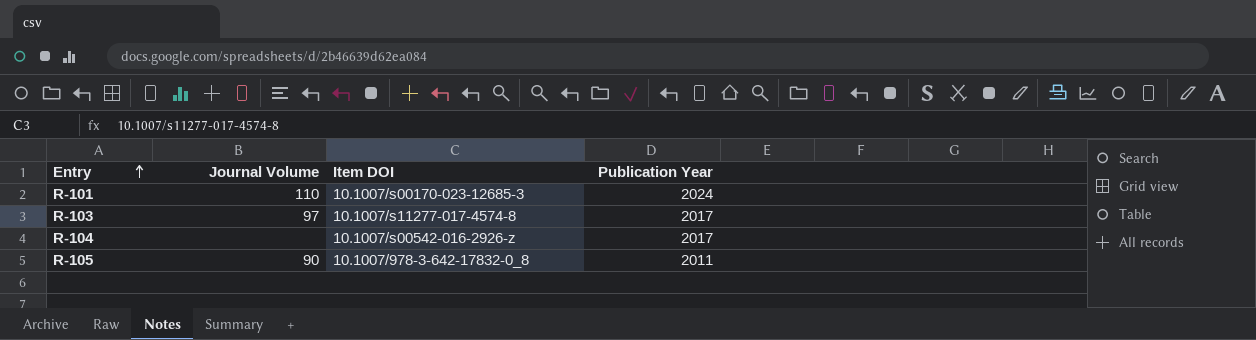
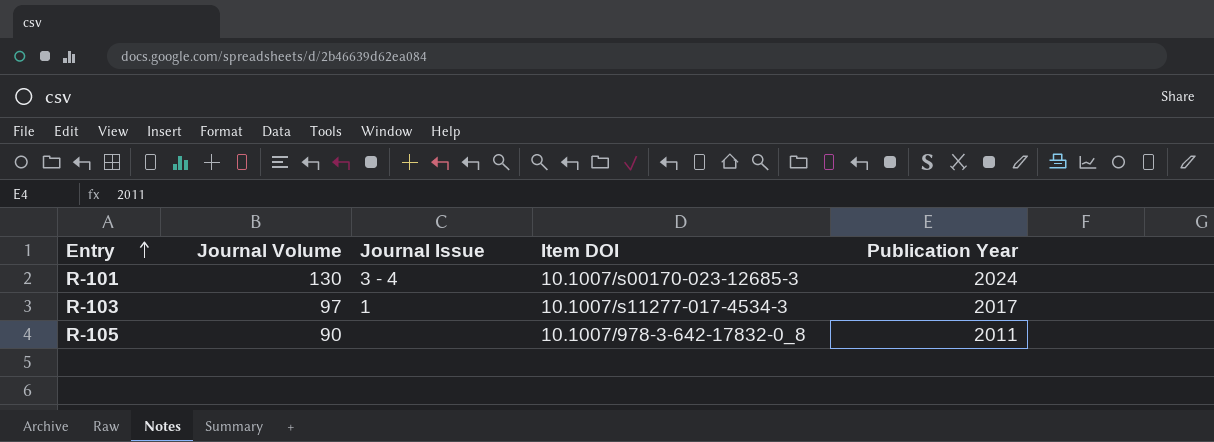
column Journal Issue | position: none -> 3
row R-104: none | 10.1007/s00542-016-2926-z | 2017 -> none
R-101 | Journal Volume: 110 -> 130
R-103 | Item DOI: 10.1007/s11277-017-4574-8 -> 10.1007/s11277-017-4534-3

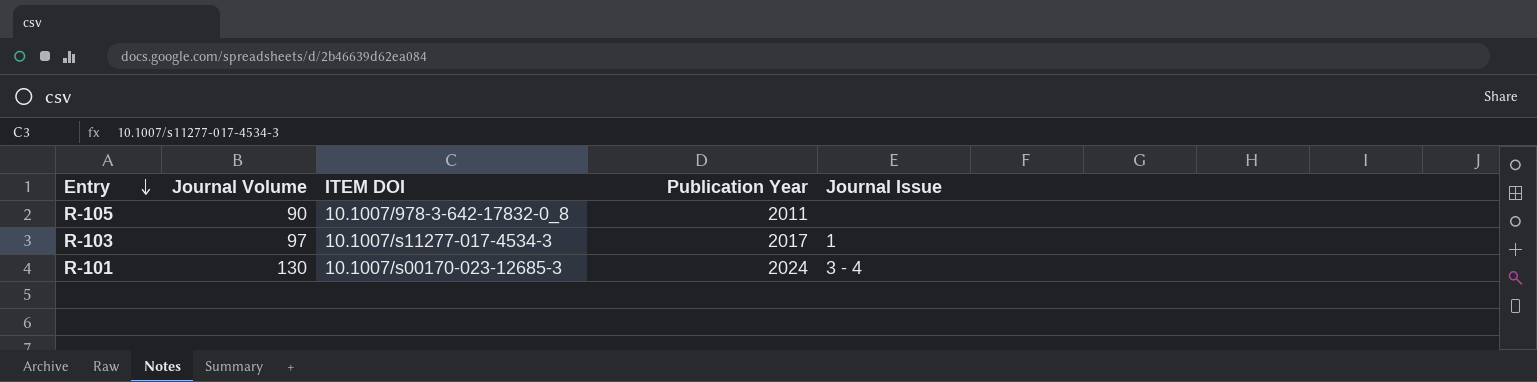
row order: Entry ascending -> Entry descending
column name: Item DOI -> ITEM DOI
column Journal Issue | position: 3 -> 5

